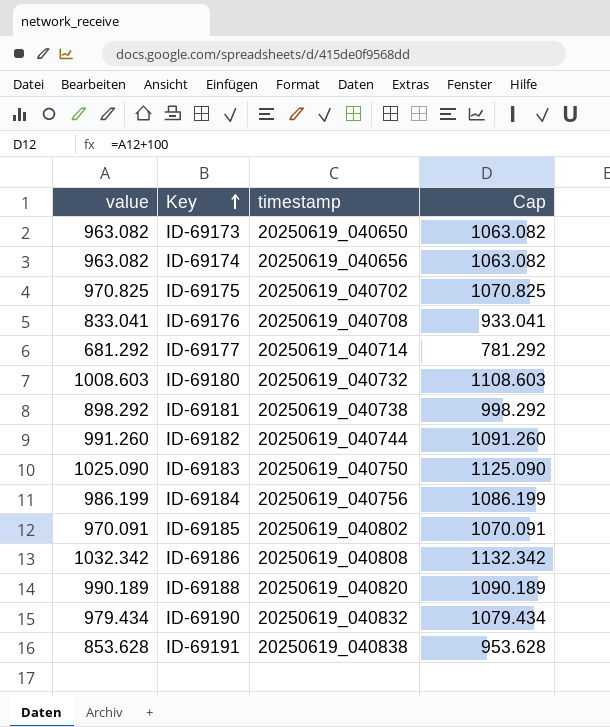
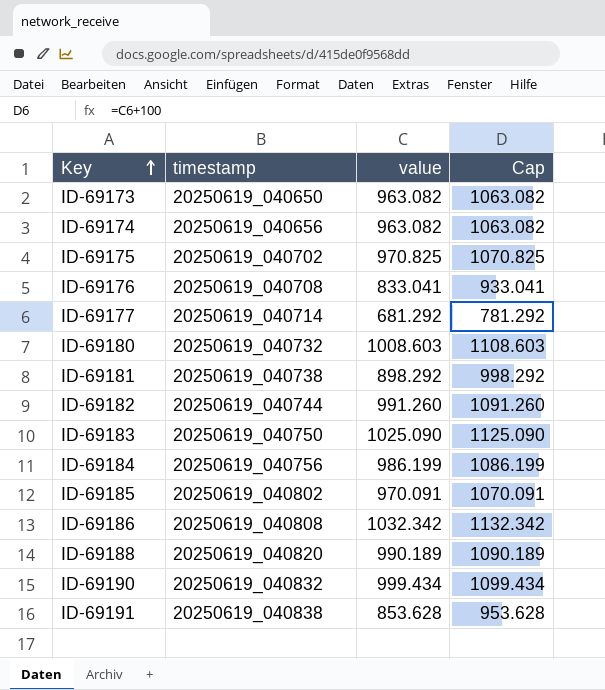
column value | position: 1 -> 3
ID-69190 | value: 979.434 -> 999.434
ID-69190 | Cap: 1079.434 -> 1099.434

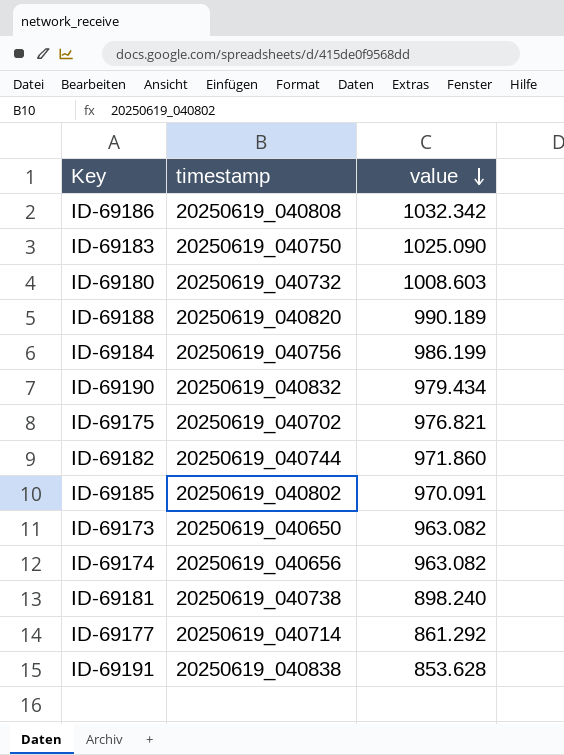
row order: Key ascending -> value descending
column Cap | formula: [value] + 100 -> none
row ID-69176: 20250619_040708 | 833.041 | 933.041 -> none
ID-69190 | value: 999.434 -> 979.434
ID-69175 | value: 970.825 -> 976.821
ID-69182 | value: 991.260 -> 971.860
ID-69181 | value: 898.292 -> 898.240
ID-69177 | value: 681.292 -> 861.292

